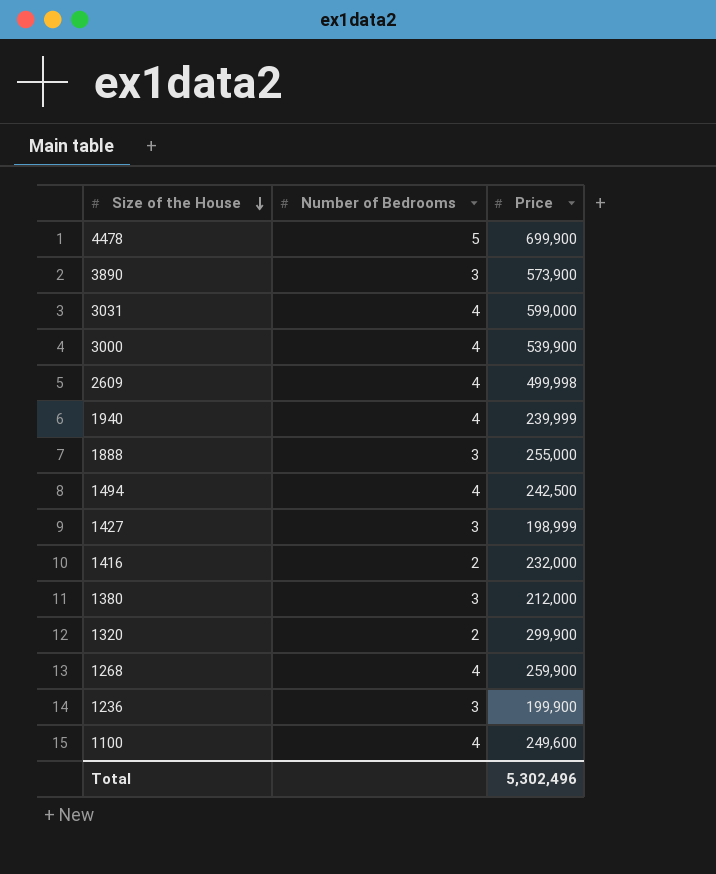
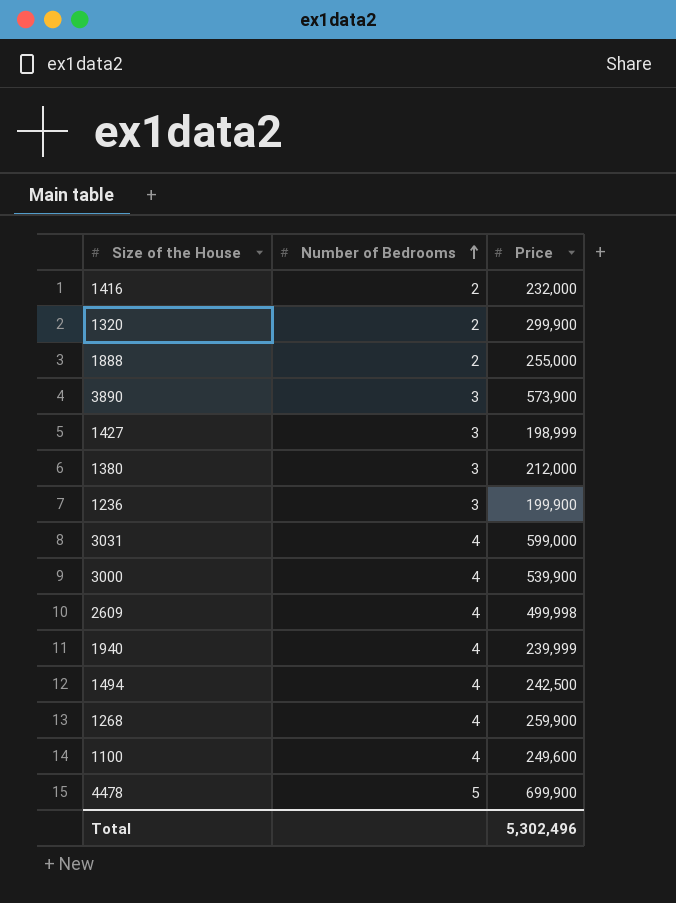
row order: Size of the House descending -> Number of Bedrooms ascending
1888 | Number of Bedrooms: 3 -> 2

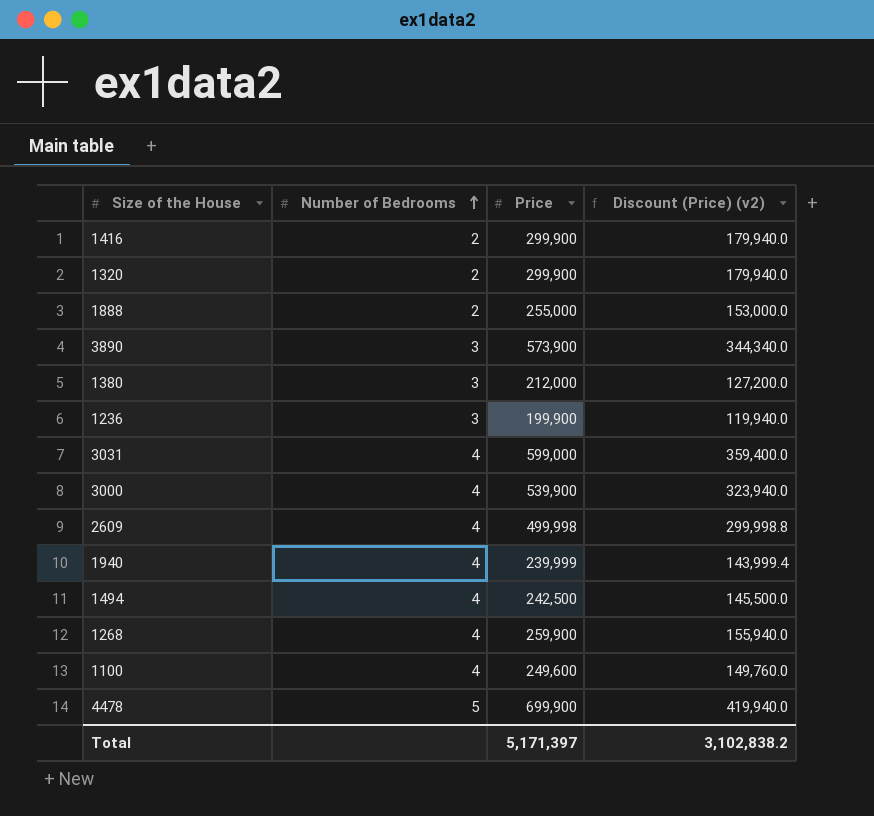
column Discount (Price) (v2) | formula: none -> [Price] * 0.6
row 1427: 3 | 198,999 -> none
1416 | Price: 232,000 -> 299,900
Total | Price: 5,302,496 -> 5,171,397

